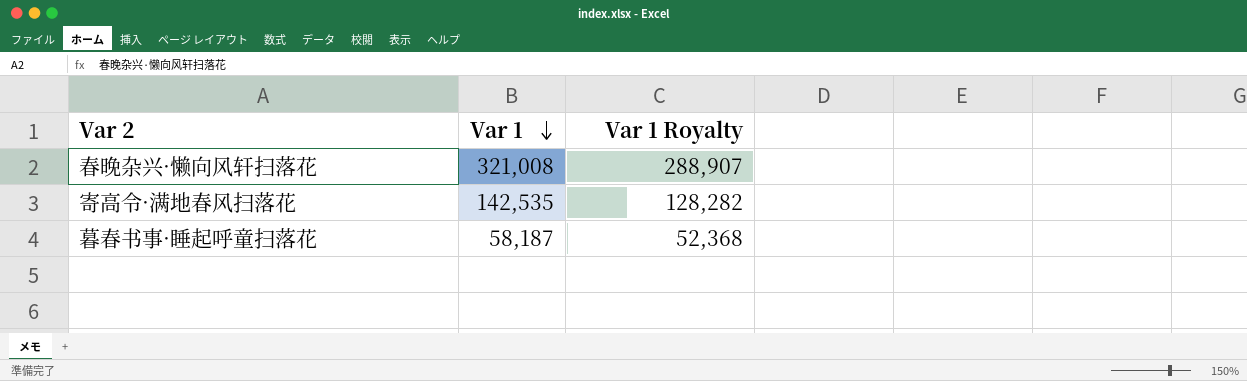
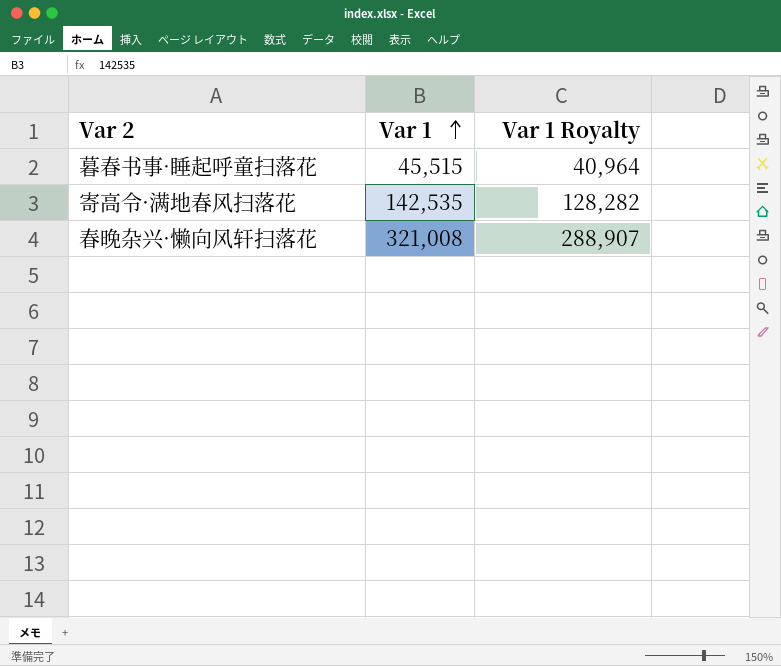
row order: Var 1 descending -> Var 1 ascending
暮春书事·睡起呼童扫落花 | Var 1: 58,187 -> 45,515
暮春书事·睡起呼童扫落花 | Var 1 Royalty: 52,368 -> 40,964

